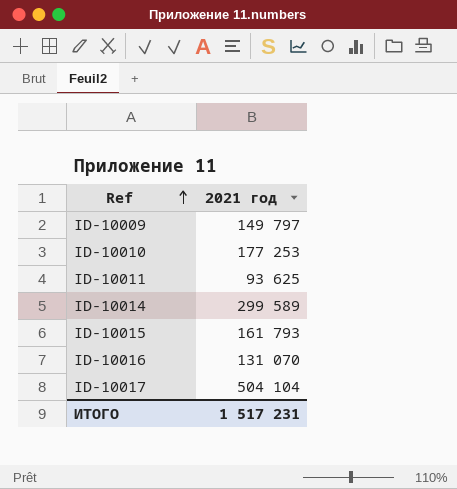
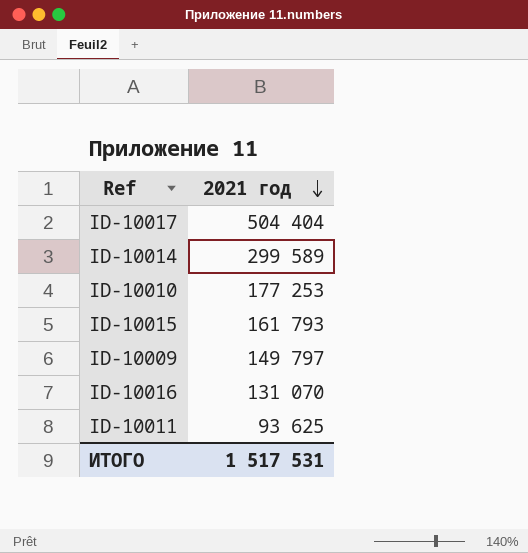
row order: Ref ascending -> 2021 год descending
ID-10017 | 2021 год: 504 104 -> 504 404
ИТОГО | 2021 год: 1 517 231 -> 1 517 531

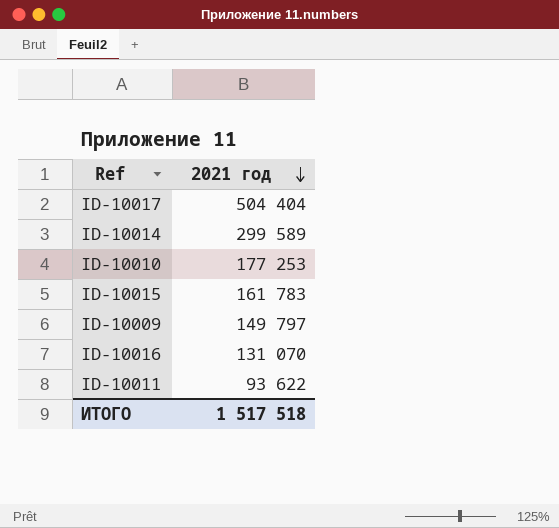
ID-10015 | 2021 год: 161 793 -> 161 783
ID-10011 | 2021 год: 93 625 -> 93 622
ИТОГО | 2021 год: 1 517 531 -> 1 517 518

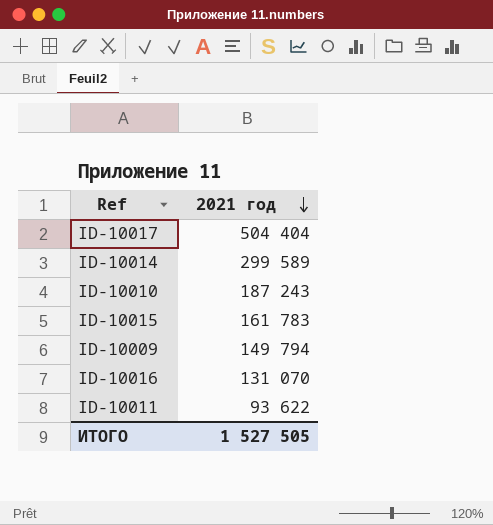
ID-10010 | 2021 год: 177 253 -> 187 243
ID-10009 | 2021 год: 149 797 -> 149 794
ИТОГО | 2021 год: 1 517 518 -> 1 527 505

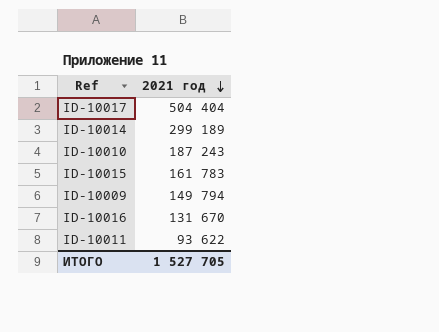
ID-10014 | 2021 год: 299 589 -> 299 189
ID-10016 | 2021 год: 131 070 -> 131 670
ИТОГО | 2021 год: 1 527 505 -> 1 527 705

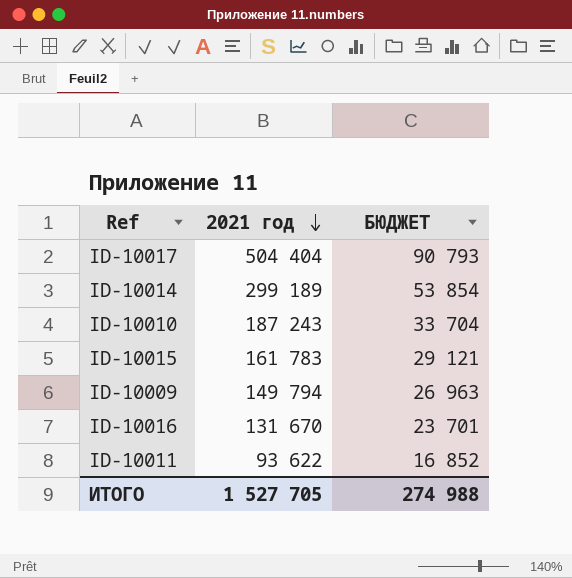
column БЮДЖЕТ | formula: none -> [2021 год] * 0,18

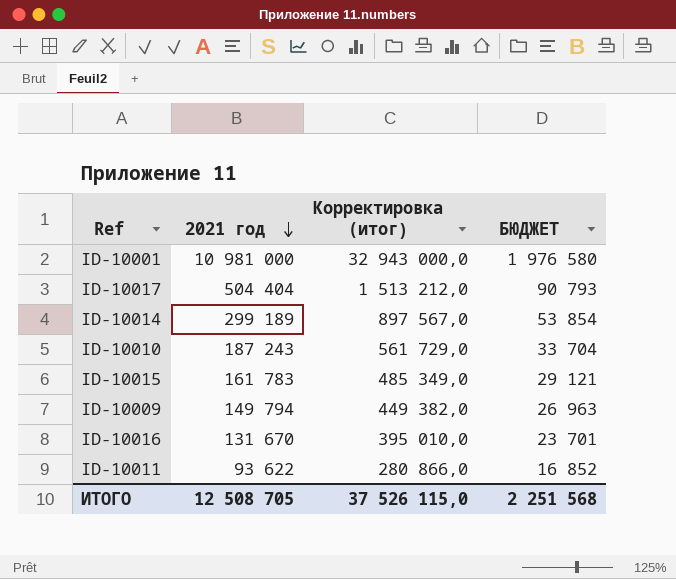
column Корректировка (итог) | formula: none -> [2021 год] * 3
row ID-10001: none -> 10 981 000 | 32 943 000,0 | 1 976 580
ИТОГО | 2021 год: 1 527 705 -> 12 508 705
ИТОГО | БЮДЖЕТ: 274 988 -> 2 251 568

